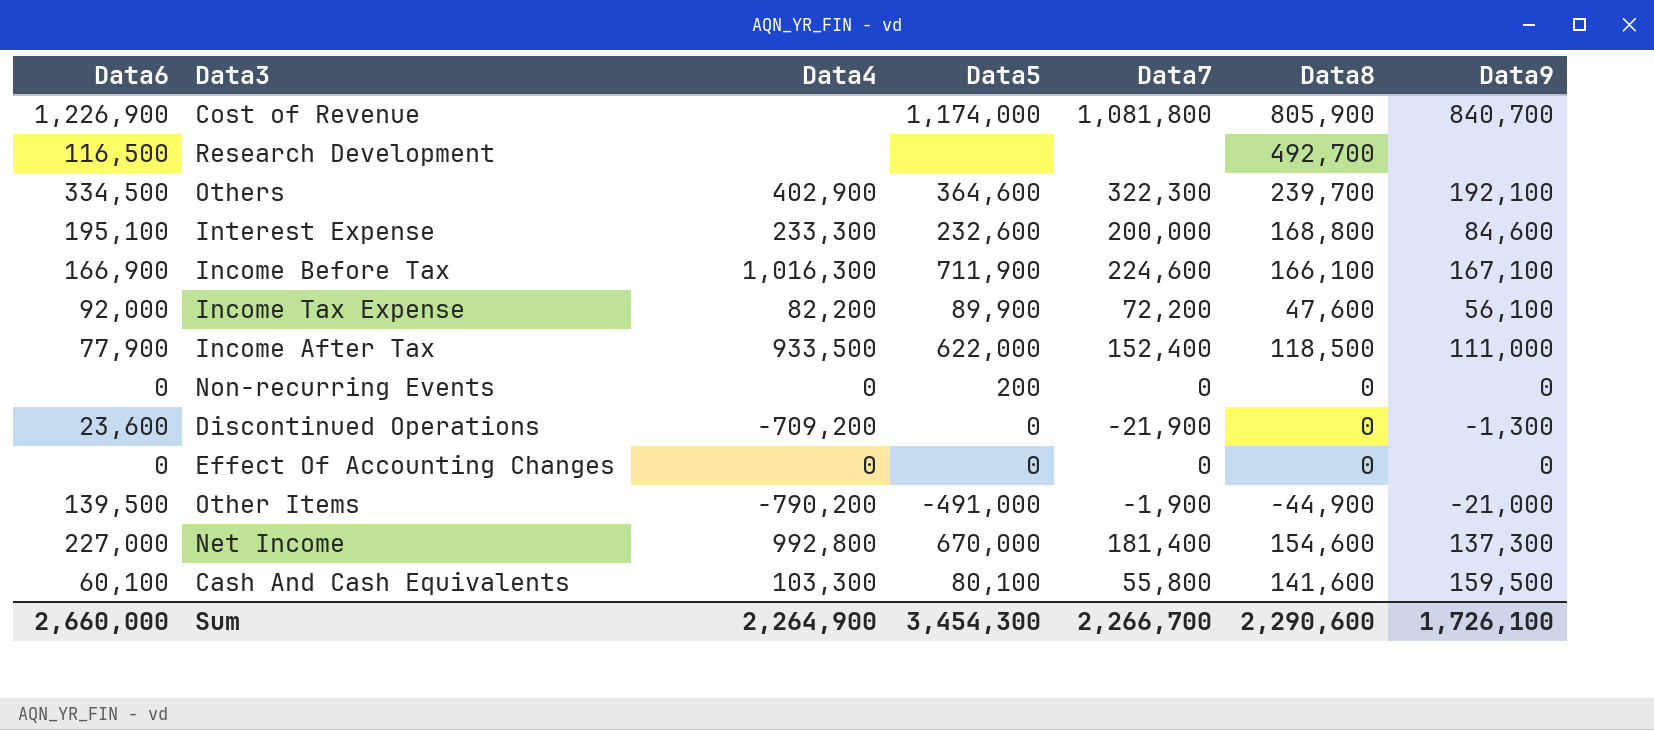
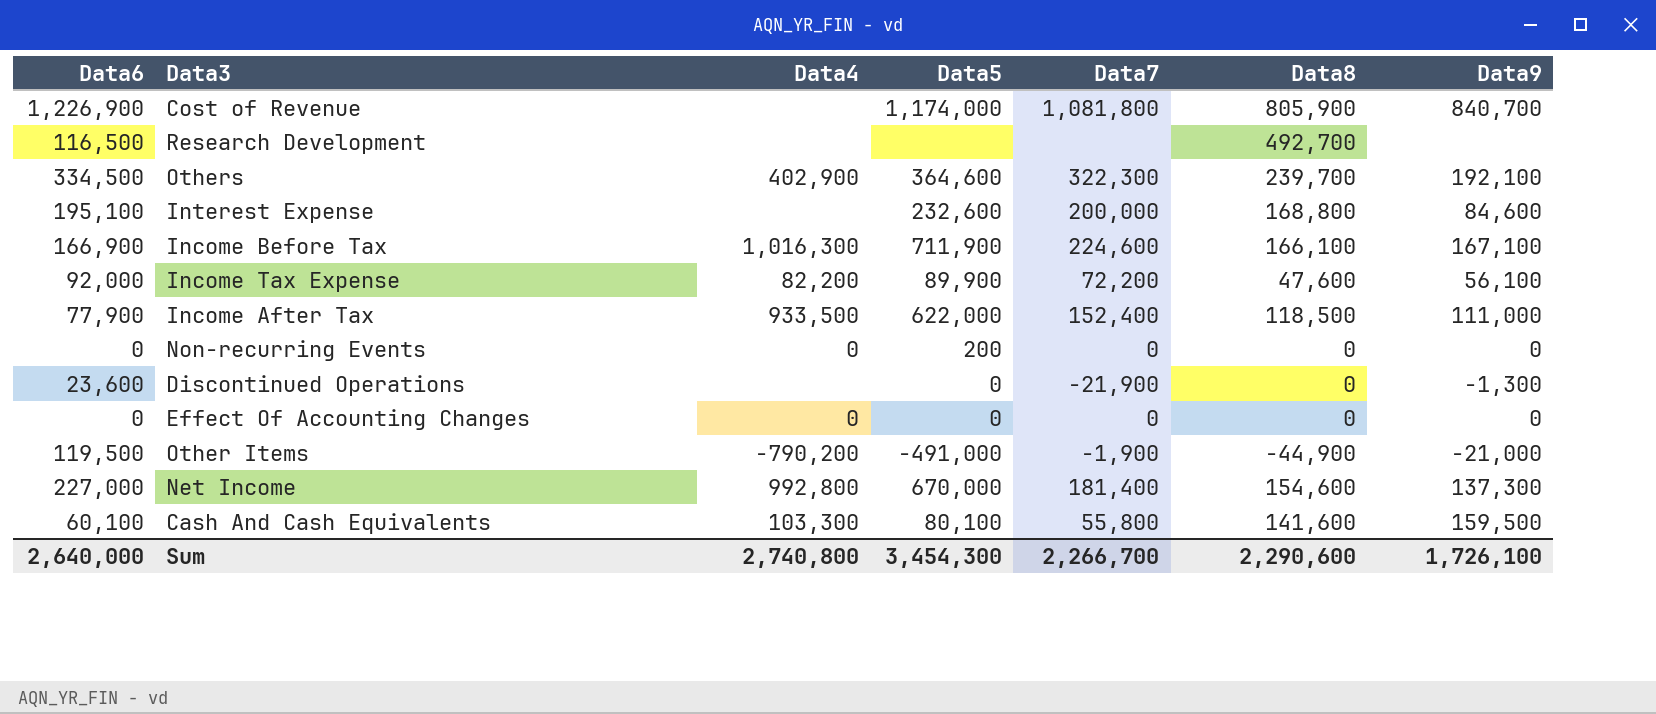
Interest Expense | Data4: 233,300 -> none
Discontinued Operations | Data4: -709,200 -> none
Other Items | Data6: 139,500 -> 119,500
Sum | Data6: 2,660,000 -> 2,640,000
Sum | Data4: 2,264,900 -> 2,740,800

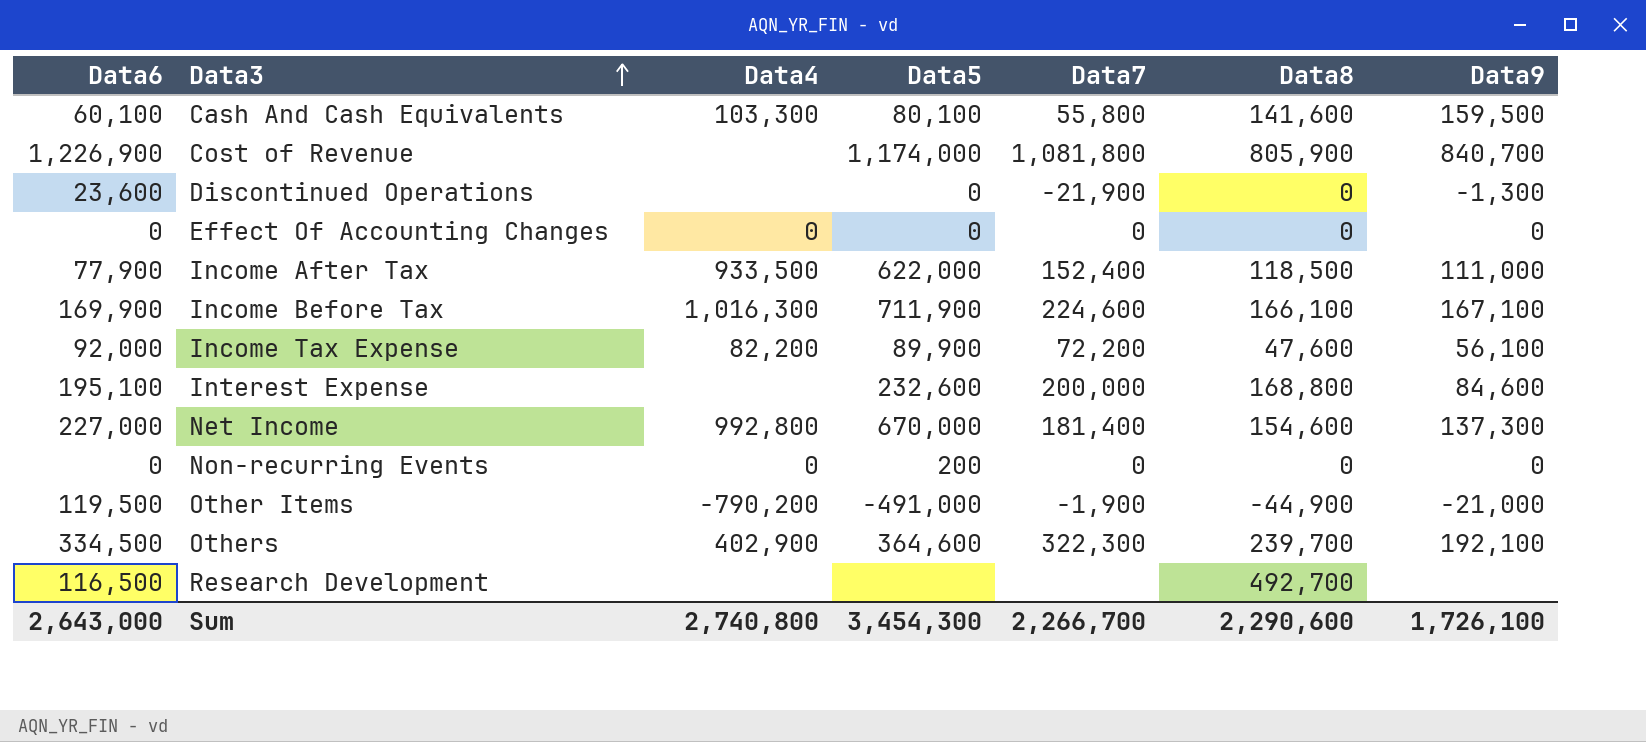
row order: none -> Data3 ascending
Income Before Tax | Data6: 166,900 -> 169,900
Sum | Data6: 2,640,000 -> 2,643,000

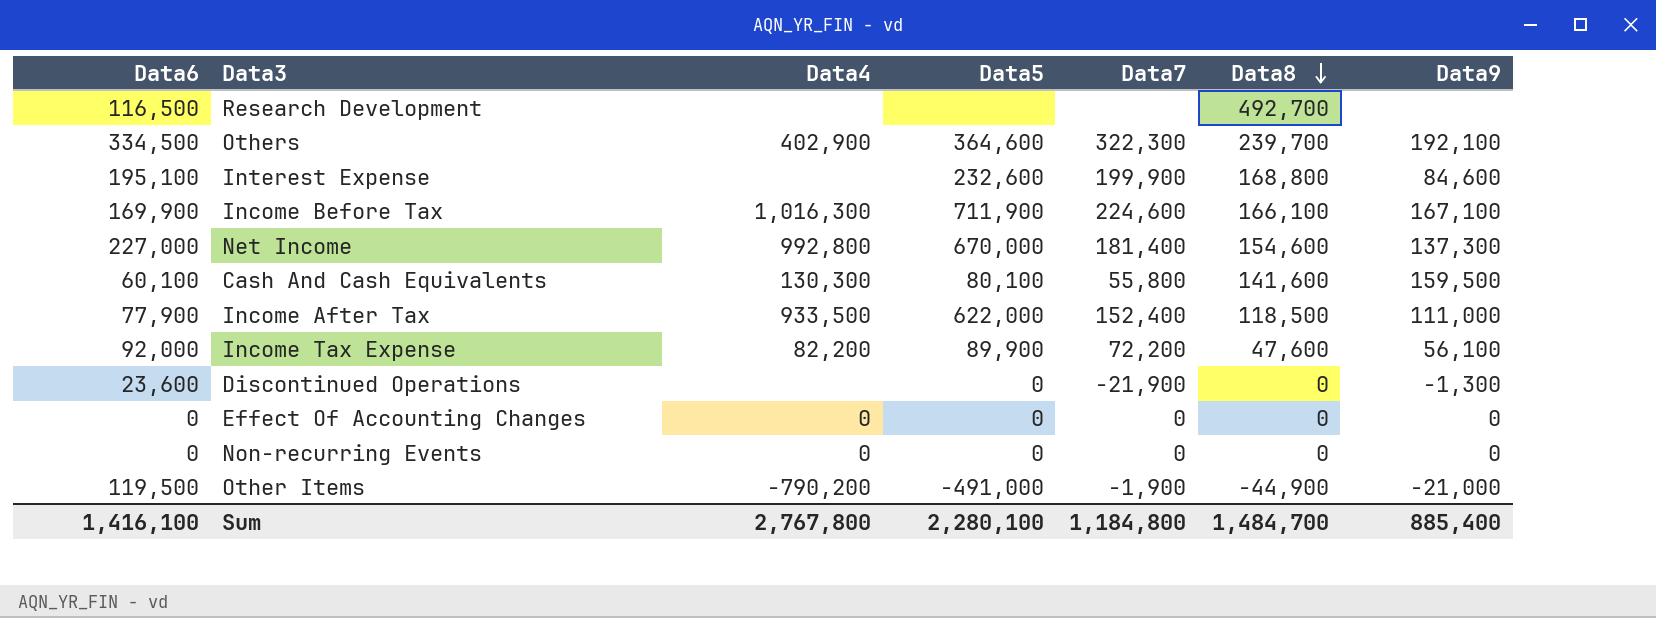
row order: Data3 ascending -> Data8 descending
row Cost of Revenue: 1,226,900 | none | 1,174,000 | 1,081,800 | 805,900 | 840,700 -> none
Interest Expense | Data7: 200,000 -> 199,900
Cash And Cash Equivalents | Data4: 103,300 -> 130,300
Non-recurring Events | Data5: 200 -> 0
Sum | Data6: 2,643,000 -> 1,416,100
Sum | Data4: 2,740,800 -> 2,767,800
Sum | Data5: 3,454,300 -> 2,280,100
Sum | Data7: 2,266,700 -> 1,184,800
Sum | Data8: 2,290,600 -> 1,484,700
Sum | Data9: 1,726,100 -> 885,400

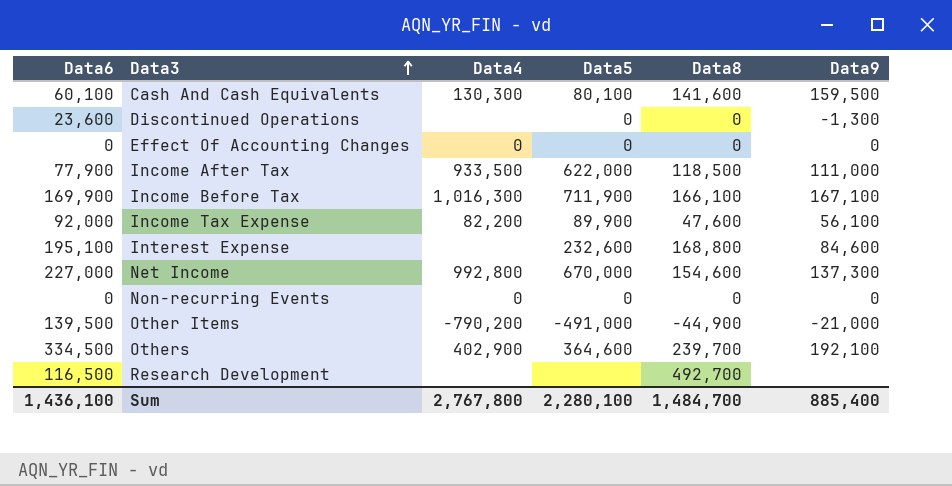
row order: Data8 descending -> Data3 ascending
column Data7 | position: 5 -> none
Other Items | Data6: 119,500 -> 139,500
Sum | Data6: 1,416,100 -> 1,436,100

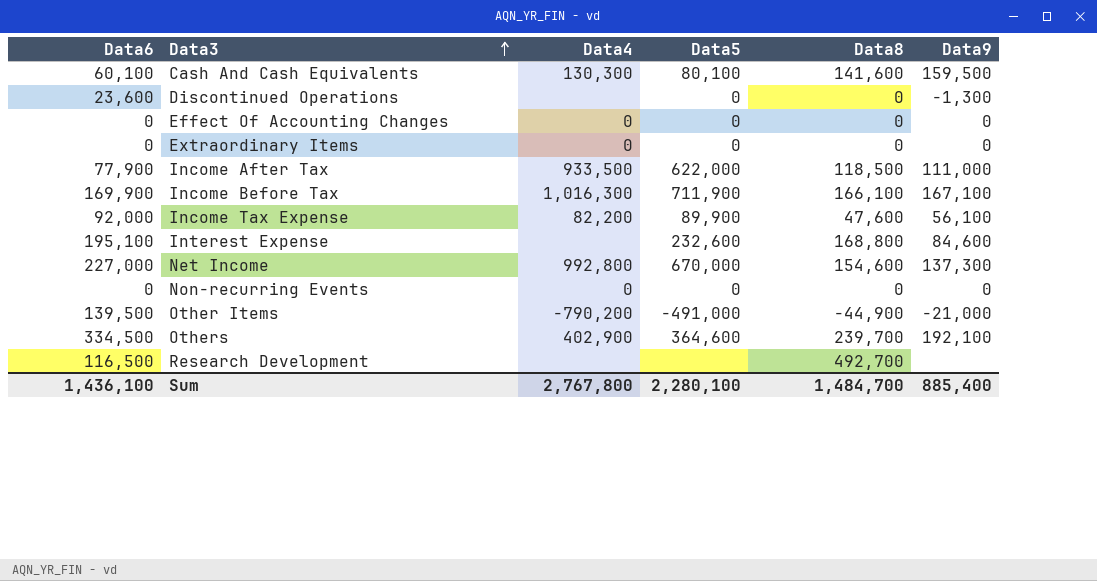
row Extraordinary Items: none -> 0 | 0 | 0 | 0 | 0

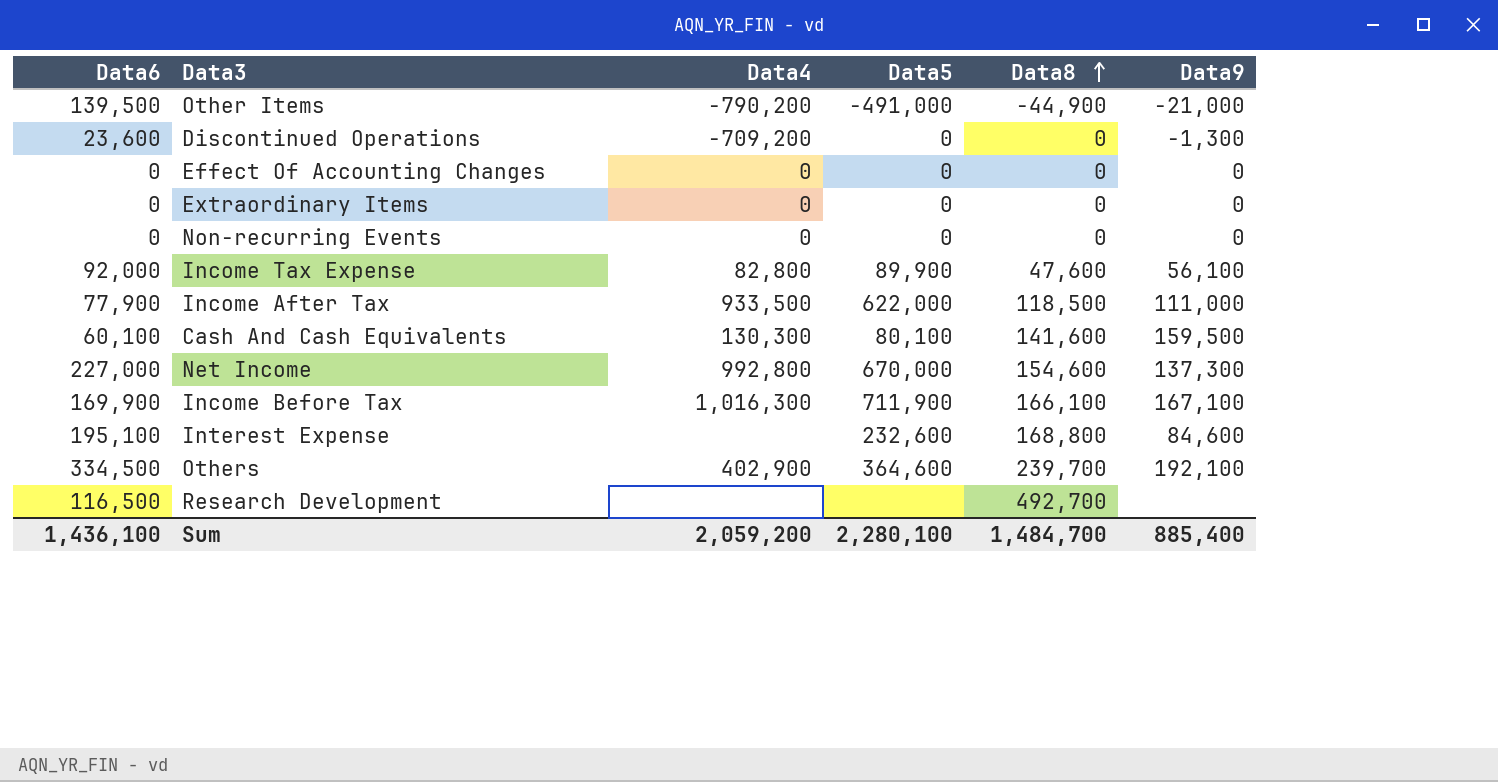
row order: Data3 ascending -> Data8 ascending
Discontinued Operations | Data4: none -> -709,200
Income Tax Expense | Data4: 82,200 -> 82,800
Sum | Data4: 2,767,800 -> 2,059,200

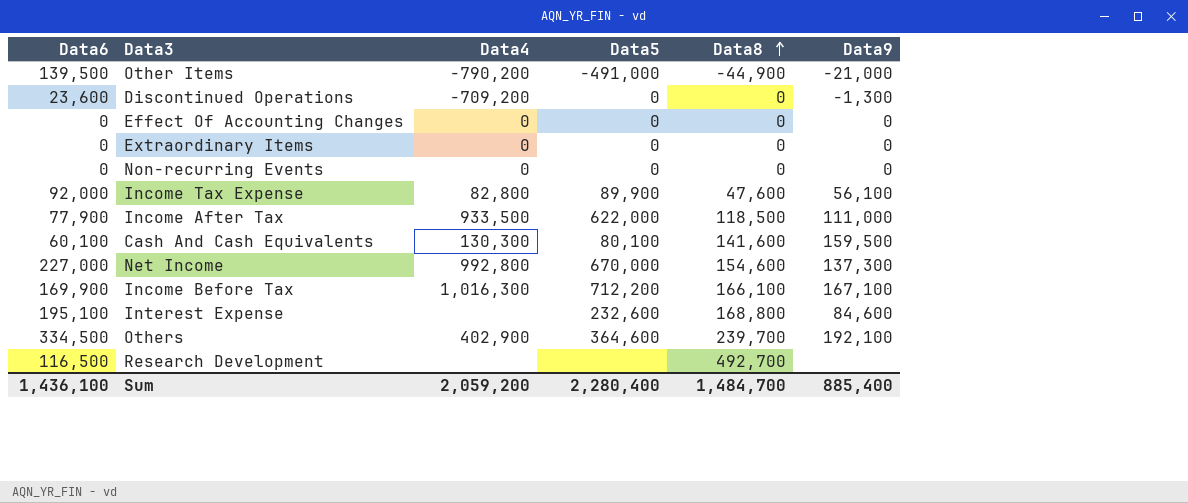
Income Before Tax | Data5: 711,900 -> 712,200
Sum | Data5: 2,280,100 -> 2,280,400

